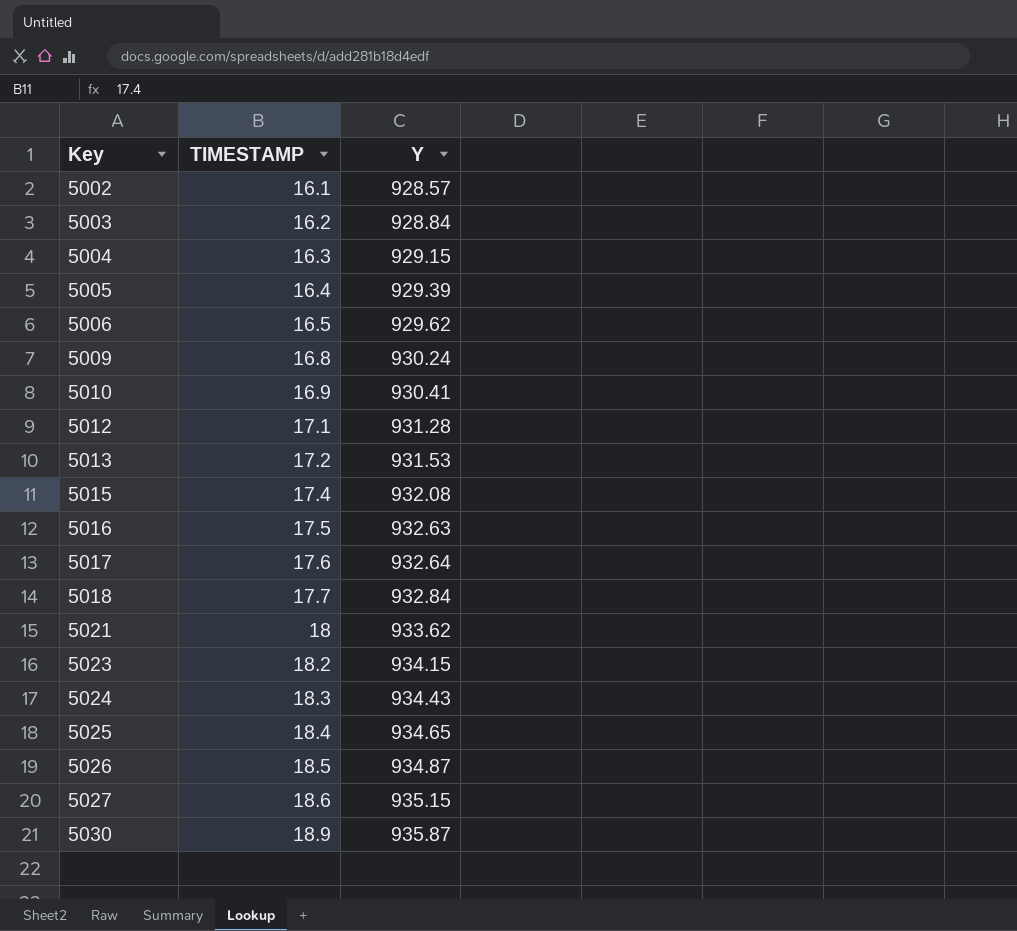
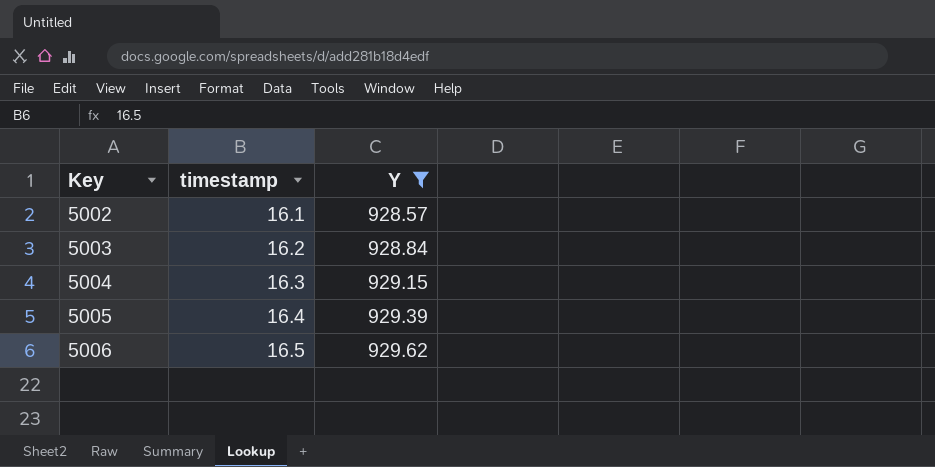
filter: none -> Y <= 929.62
column name: TIMESTAMP -> timestamp

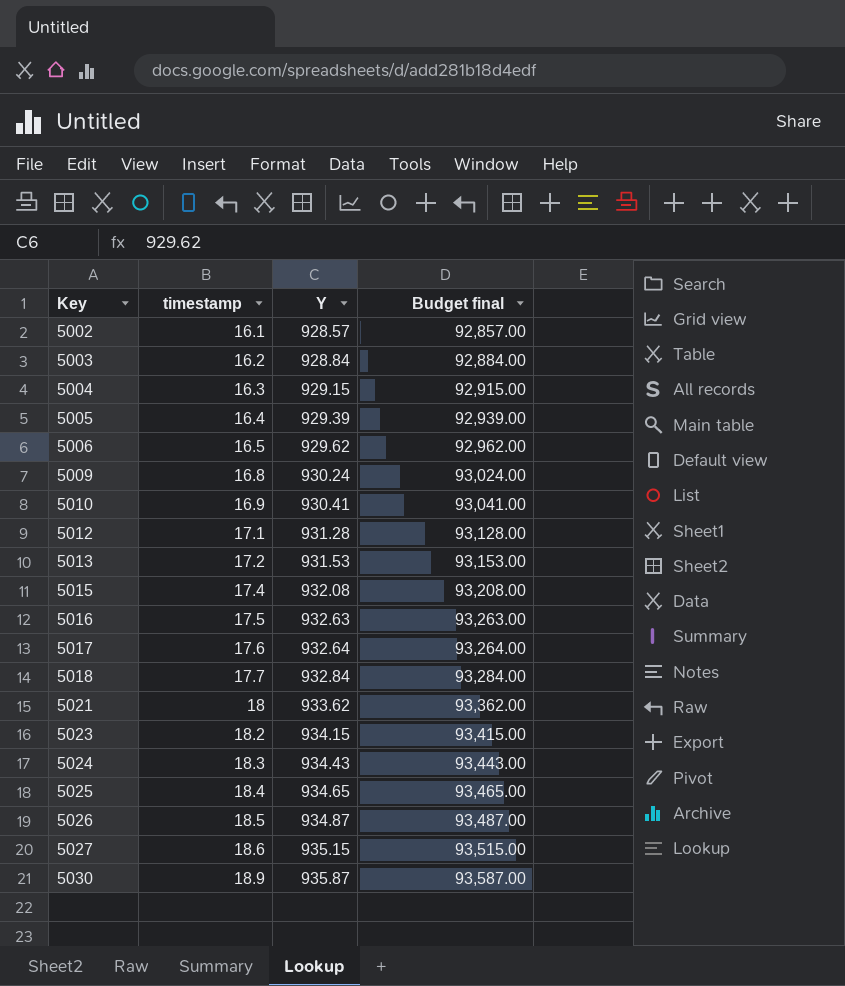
filter: Y <= 929.62 -> none
column Budget final | formula: none -> [Y] * 100

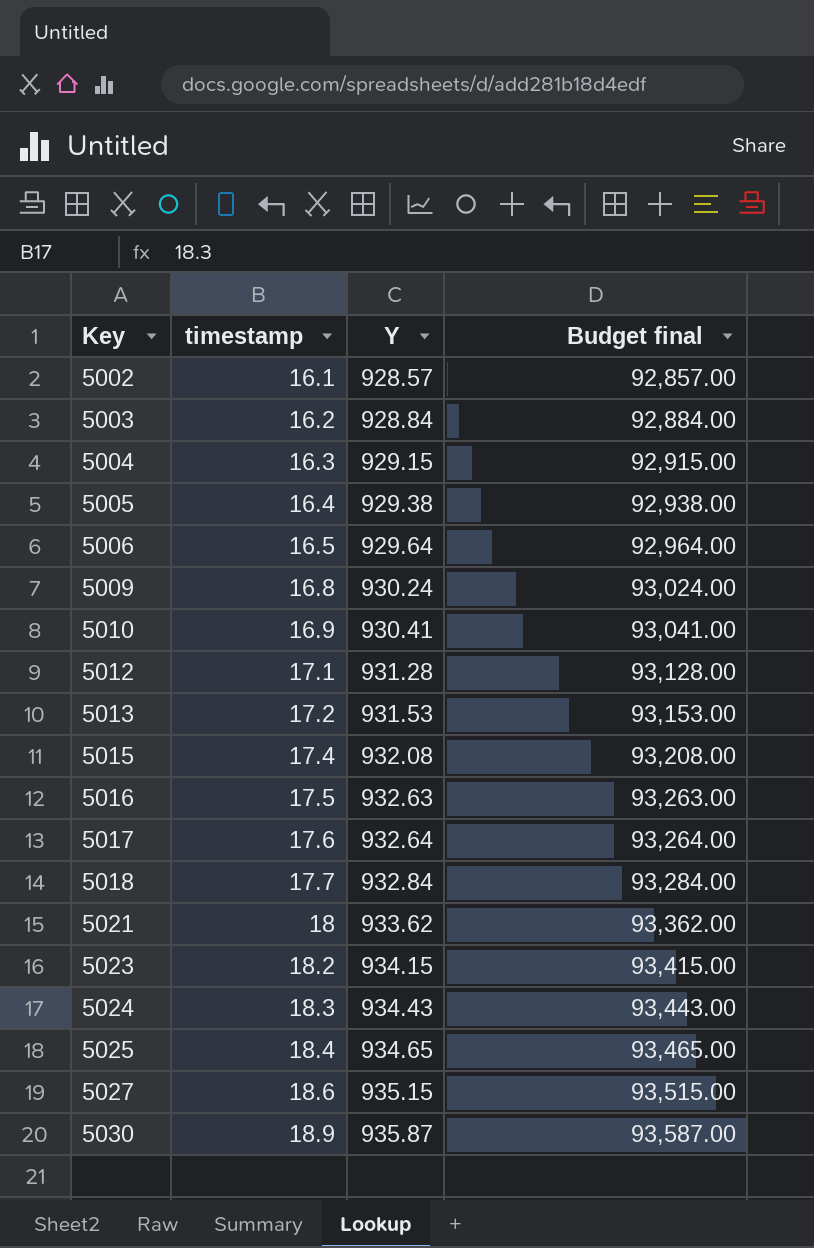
row 5026: 18.5 | 934.87 | 93,487.00 -> none
5005 | Y: 929.39 -> 929.38
5005 | Budget final: 92,939.00 -> 92,938.00
5006 | Y: 929.62 -> 929.64
5006 | Budget final: 92,962.00 -> 92,964.00

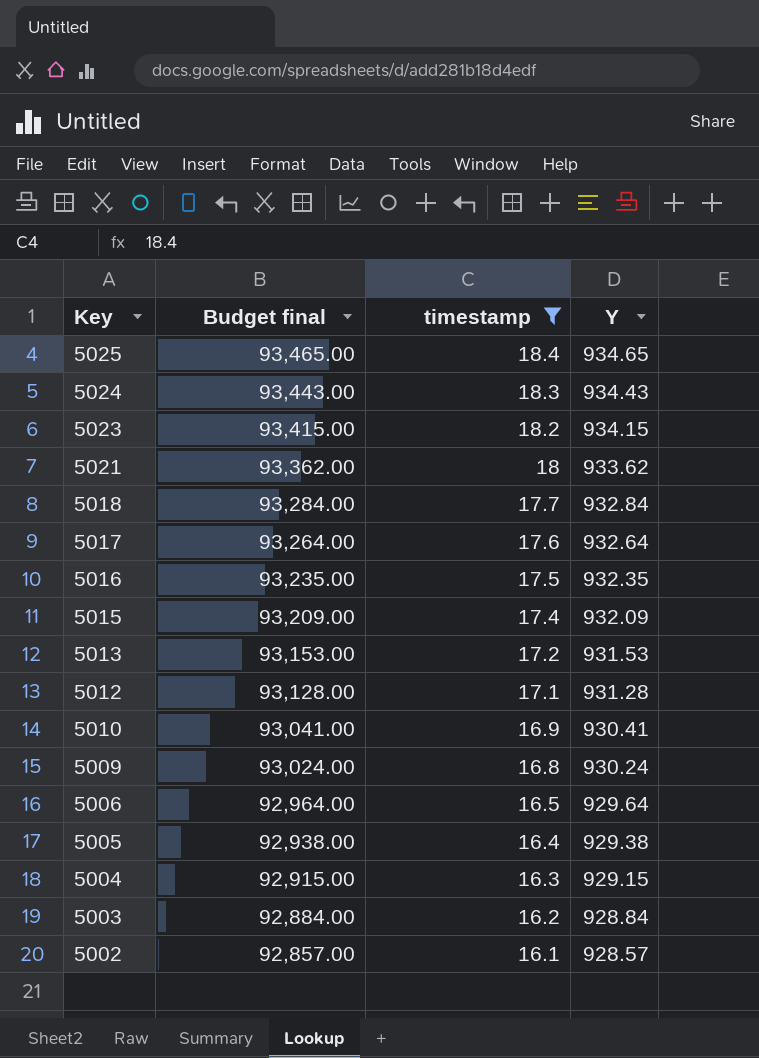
filter: none -> timestamp <= 18.4
row order: Key ascending -> Key descending
column Budget final | position: 4 -> 2
5016 | Budget final: 93,263.00 -> 93,235.00
5016 | Y: 932.63 -> 932.35
5015 | Budget final: 93,208.00 -> 93,209.00
5015 | Y: 932.08 -> 932.09

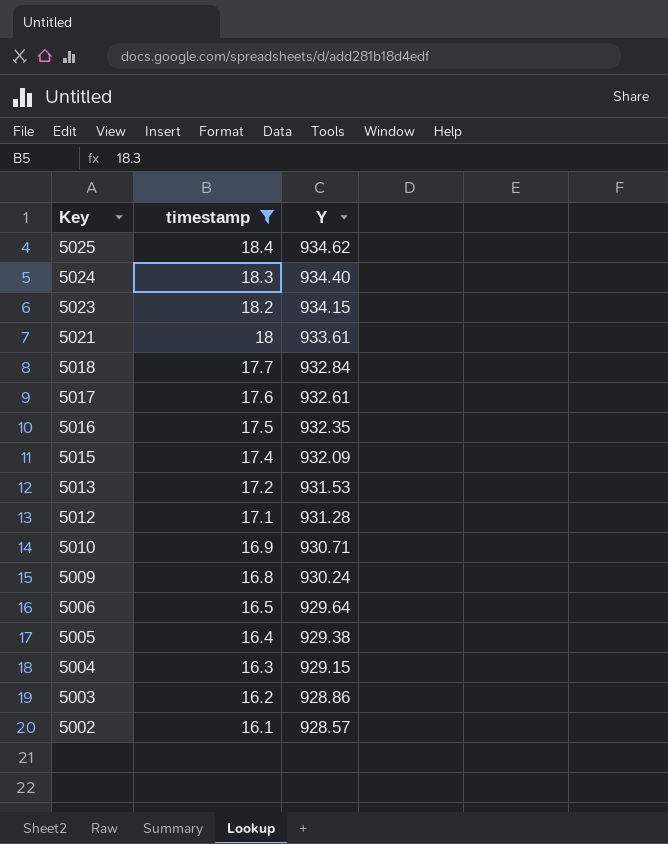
column Budget final | formula: [Y] * 100 -> none
5025 | Y: 934.65 -> 934.62
5024 | Y: 934.43 -> 934.40
5021 | Y: 933.62 -> 933.61
5017 | Y: 932.64 -> 932.61
5010 | Y: 930.41 -> 930.71
5003 | Y: 928.84 -> 928.86

